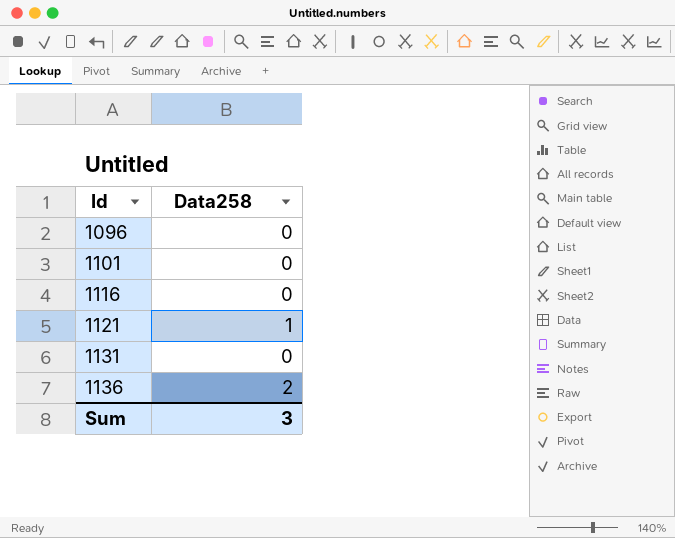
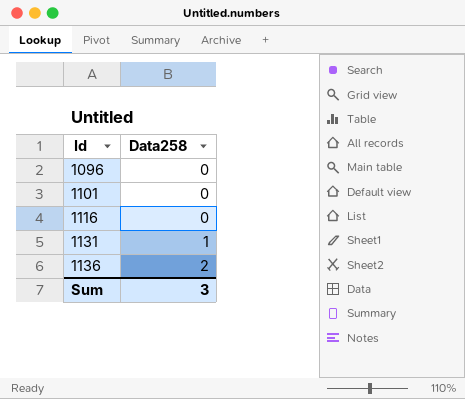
row 1121: 1 -> none
1131 | Data258: 0 -> 1

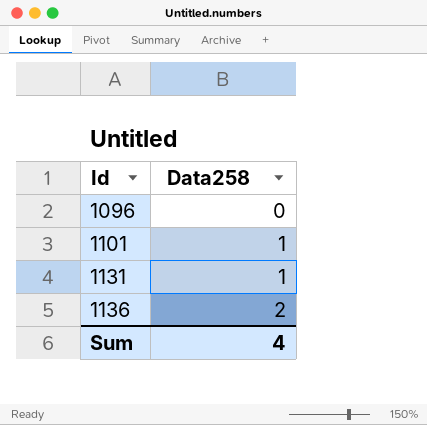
row 1116: 0 -> none
1101 | Data258: 0 -> 1
Sum | Data258: 3 -> 4

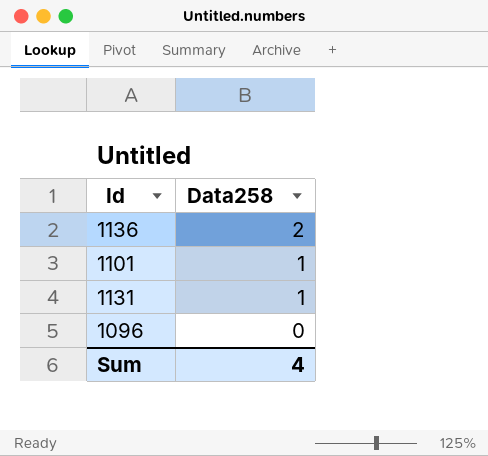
row order: Id ascending -> Data258 descending

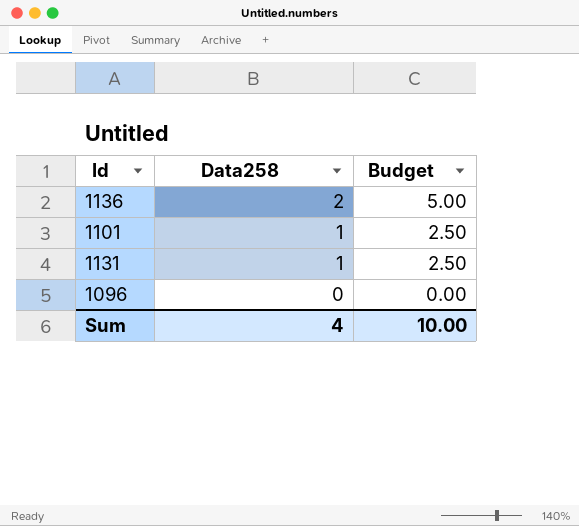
column Budget | formula: none -> [Data258] * 2.5

